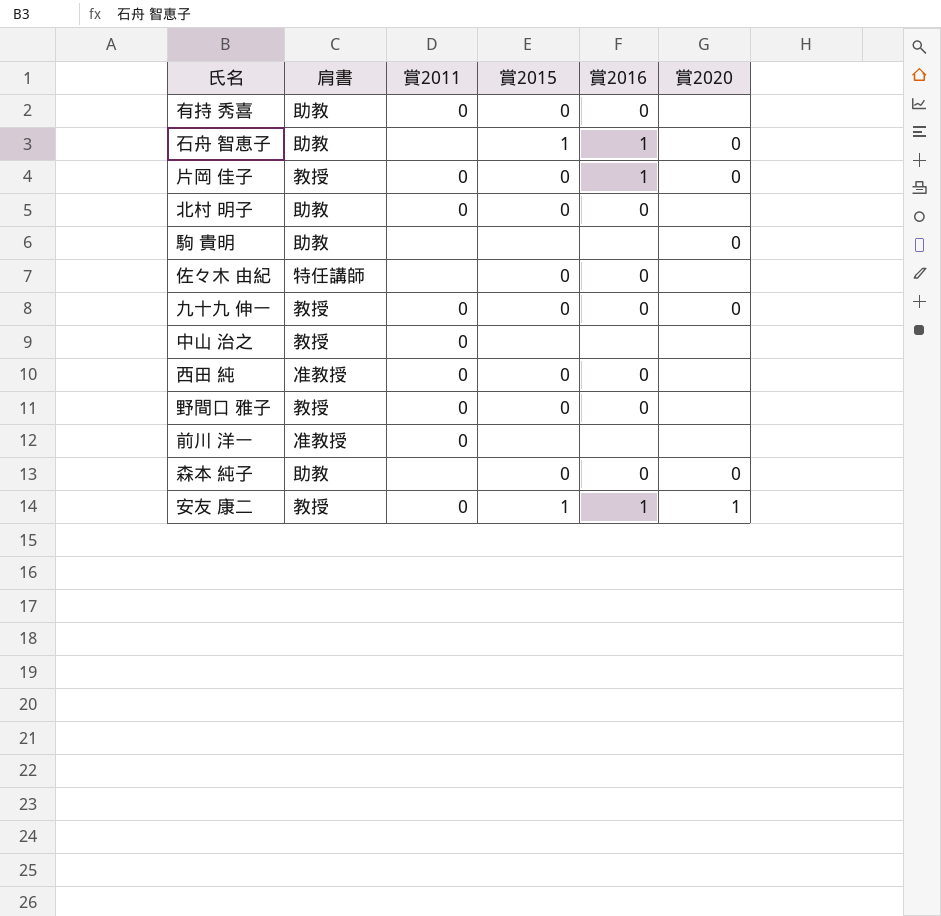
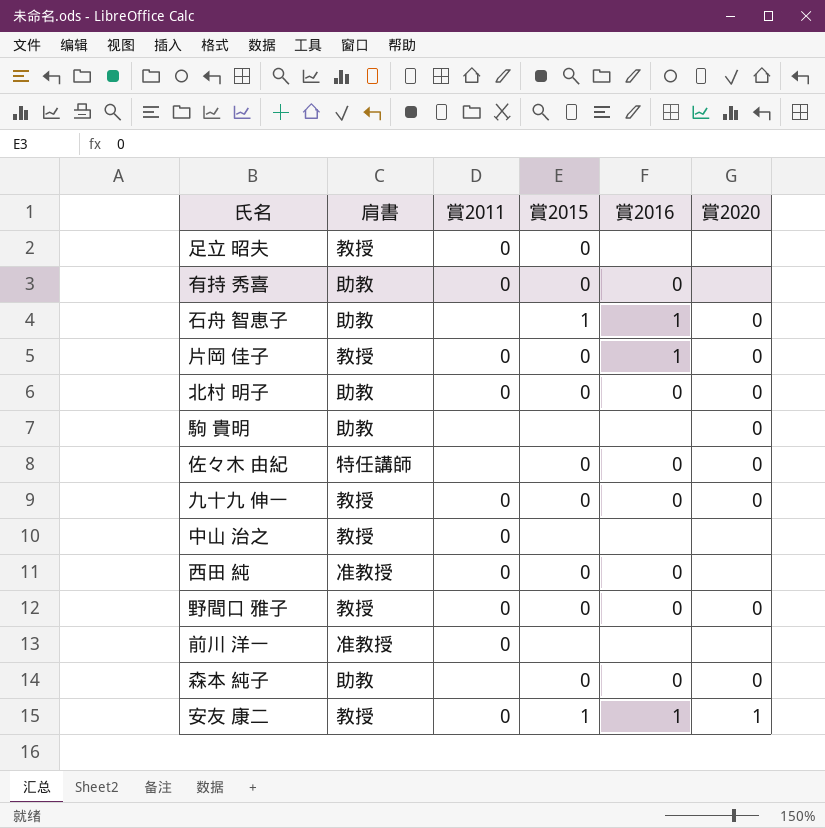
row 足立 昭夫: none -> 教授 | 0 | 0 | none | none
北村 明子 | 賞2020: none -> 0
佐々木 由紀 | 賞2020: none -> 0
野間口 雅子 | 賞2020: none -> 0

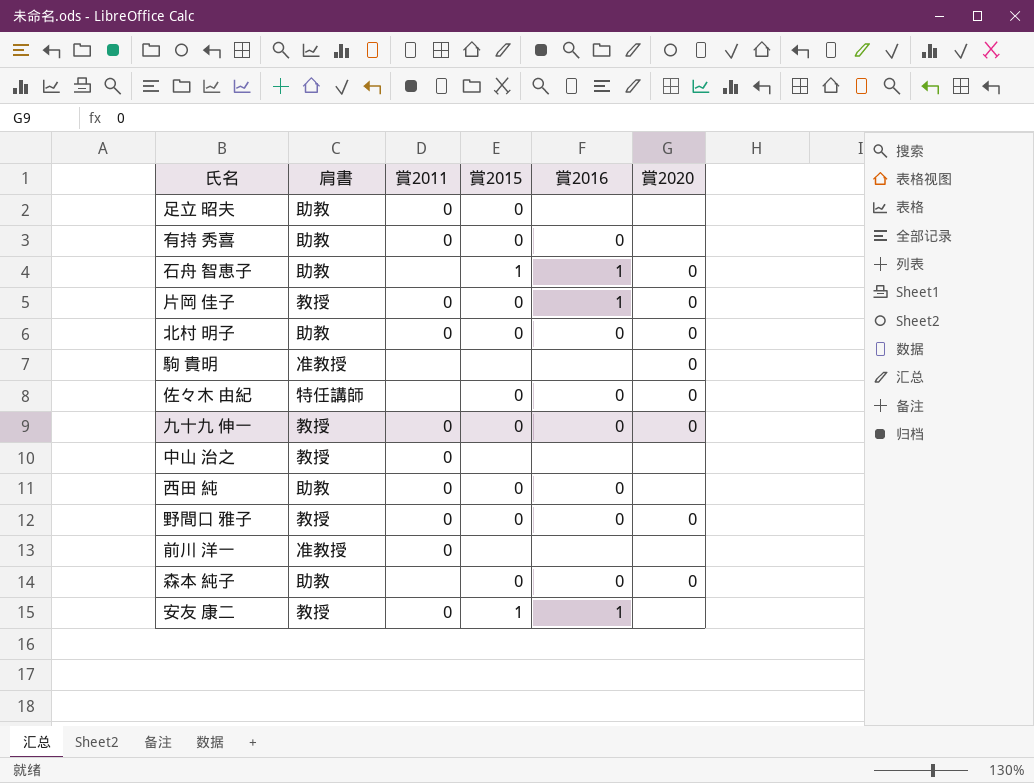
足立 昭夫 | 肩書: 教授 -> 助教
駒 貴明 | 肩書: 助教 -> 准教授
西田 純 | 肩書: 准教授 -> 助教
安友 康二 | 賞2020: 1 -> none

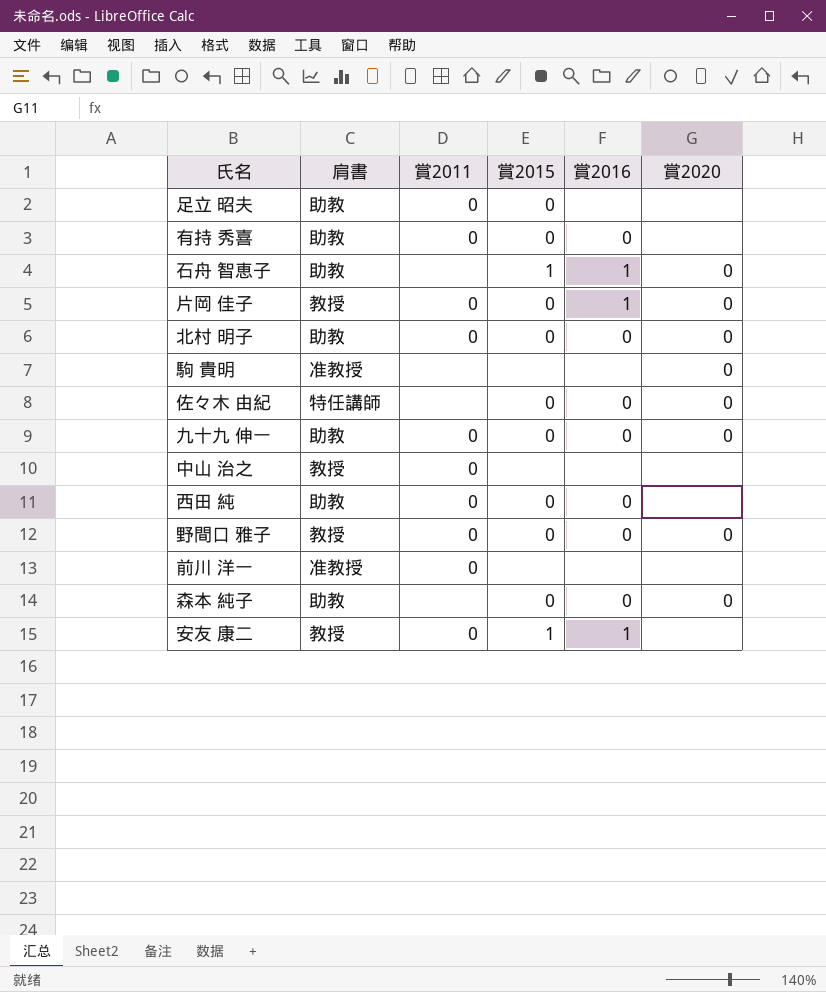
九十九 伸一 | 肩書: 教授 -> 助教

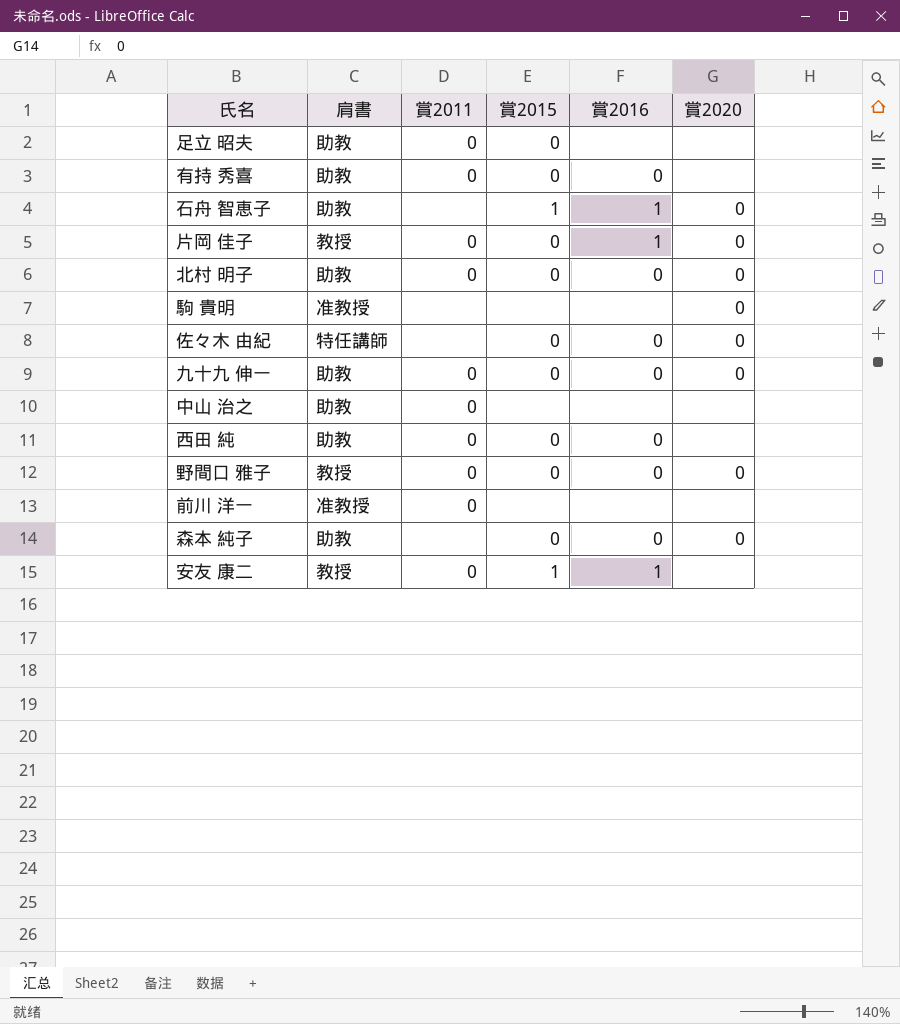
中山 治之 | 肩書: 教授 -> 助教

